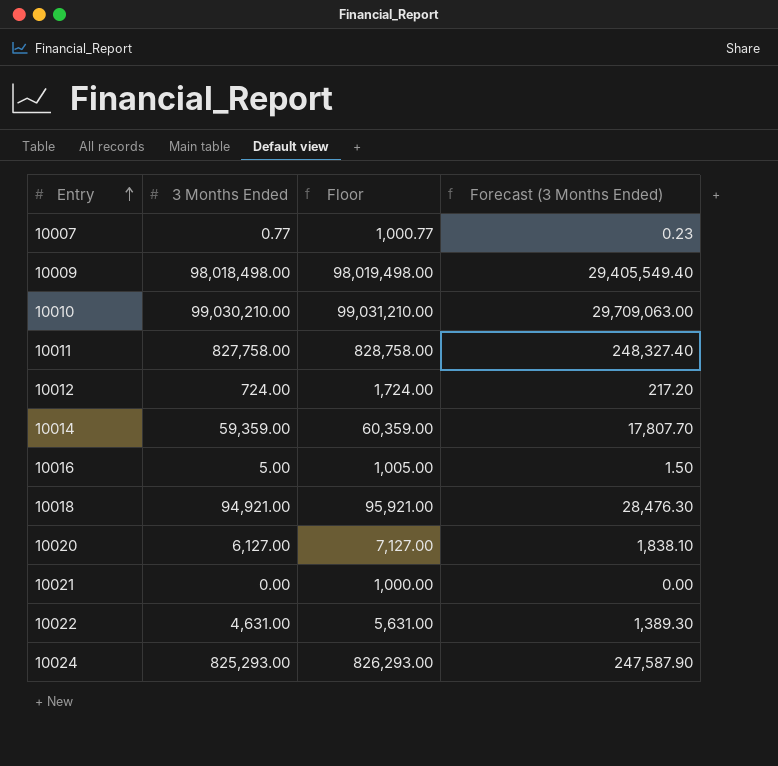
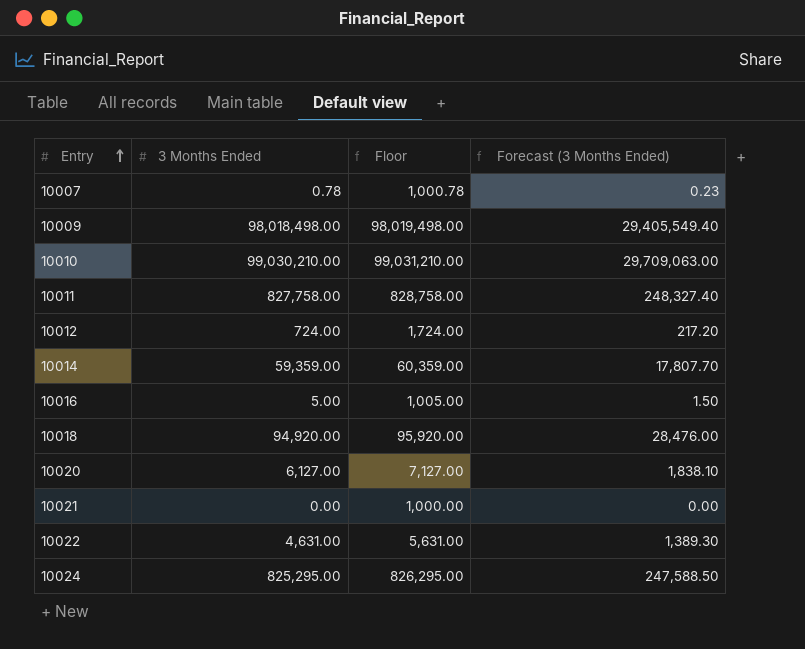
10007 | 3 Months Ended: 0.77 -> 0.78
10007 | Floor: 1,000.77 -> 1,000.78
10018 | 3 Months Ended: 94,921.00 -> 94,920.00
10018 | Floor: 95,921.00 -> 95,920.00
10018 | Forecast (3 Months Ended): 28,476.30 -> 28,476.00
10024 | 3 Months Ended: 825,293.00 -> 825,295.00
10024 | Floor: 826,293.00 -> 826,295.00
10024 | Forecast (3 Months Ended): 247,587.90 -> 247,588.50

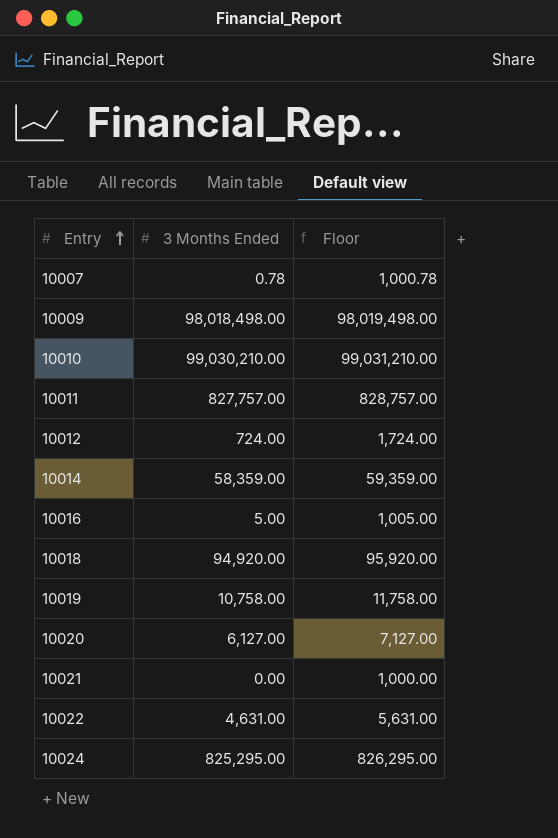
column Forecast (3 Months Ended) | formula: [3 Months Ended] * 0.3 -> none
10011 | 3 Months Ended: 827,758.00 -> 827,757.00
10011 | Floor: 828,758.00 -> 828,757.00
10014 | 3 Months Ended: 59,359.00 -> 58,359.00
10014 | Floor: 60,359.00 -> 59,359.00
row 10019: none -> 10,758.00 | 11,758.00

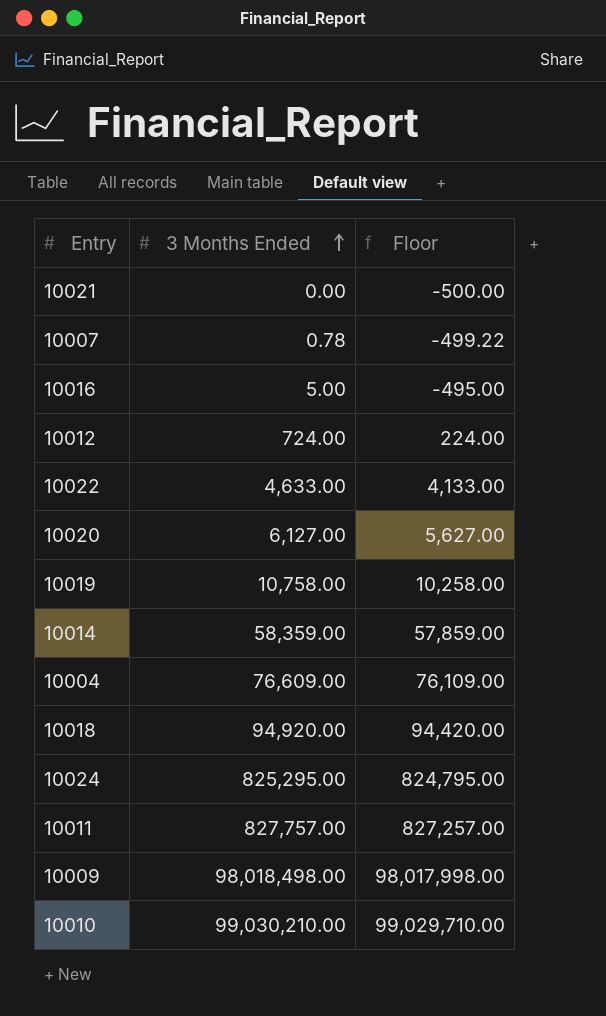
row order: Entry ascending -> 3 Months Ended ascending
column Floor | formula: [3 Months Ended] + 1000 -> [3 Months Ended] - 500
10022 | 3 Months Ended: 4,631.00 -> 4,633.00
row 10004: none -> 76,609.00 | 76,109.00

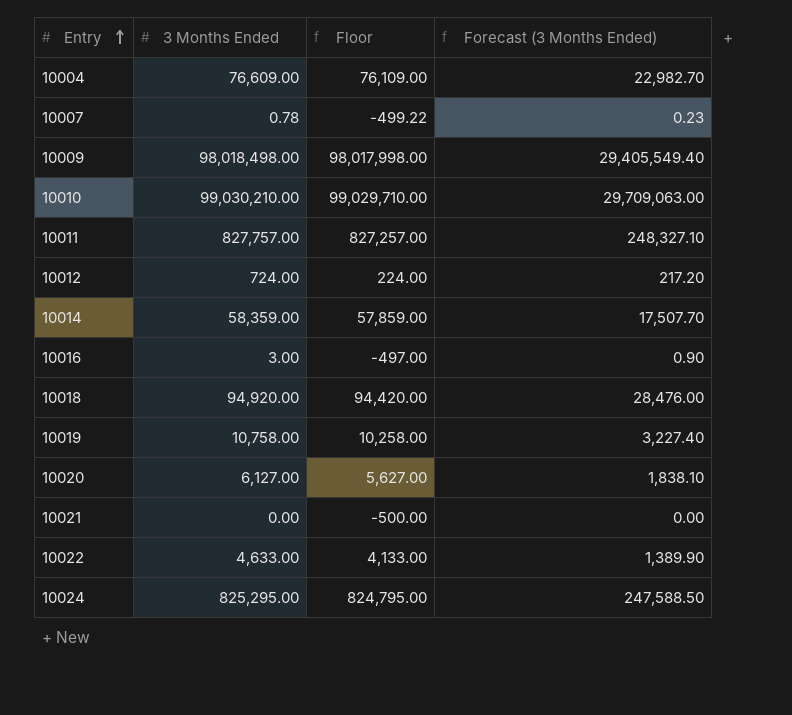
row order: 3 Months Ended ascending -> Entry ascending
column Forecast (3 Months Ended) | formula: none -> [3 Months Ended] * 0.3
10016 | 3 Months Ended: 5.00 -> 3.00
10016 | Floor: -495.00 -> -497.00

